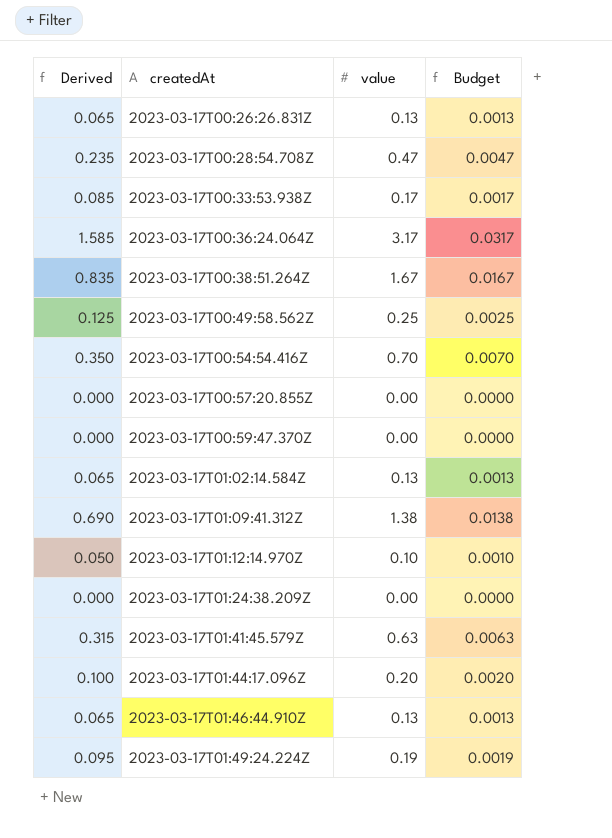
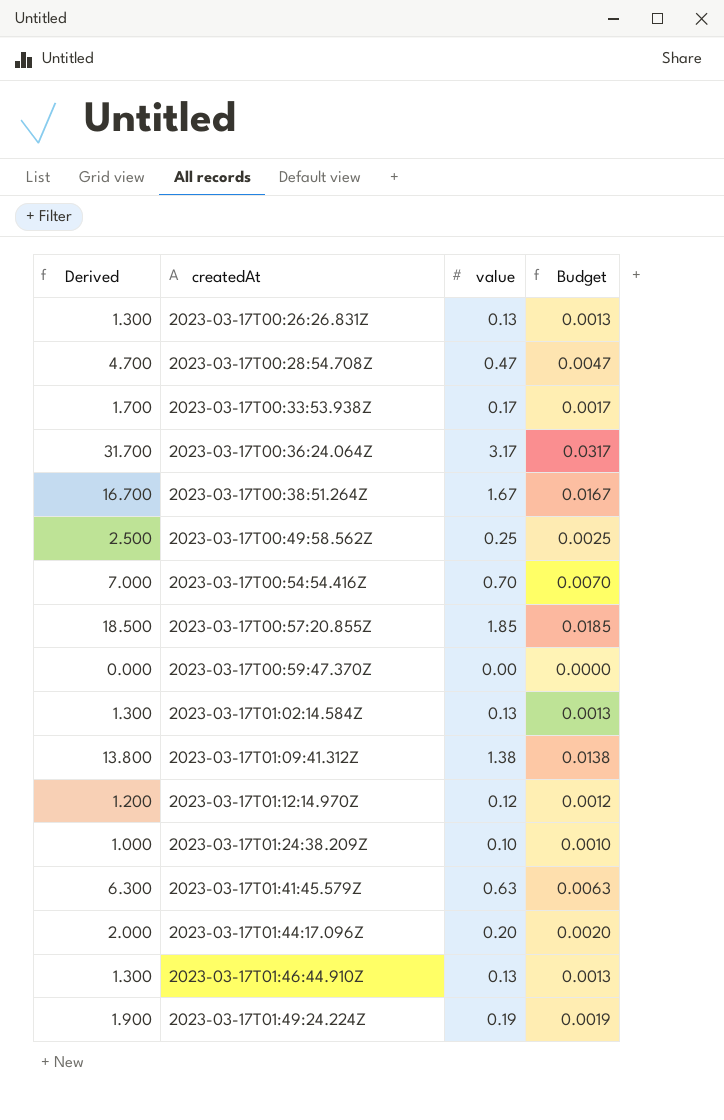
column Derived | formula: [value] * 0.5 -> [value] * 10
2023-03-17T00:57:20.855Z | value: 0.00 -> 1.85
2023-03-17T00:57:20.855Z | Budget: 0.0000 -> 0.0185
2023-03-17T01:12:14.970Z | value: 0.10 -> 0.12
2023-03-17T01:12:14.970Z | Budget: 0.0010 -> 0.0012
2023-03-17T01:24:38.209Z | value: 0.00 -> 0.10
2023-03-17T01:24:38.209Z | Budget: 0.0000 -> 0.0010

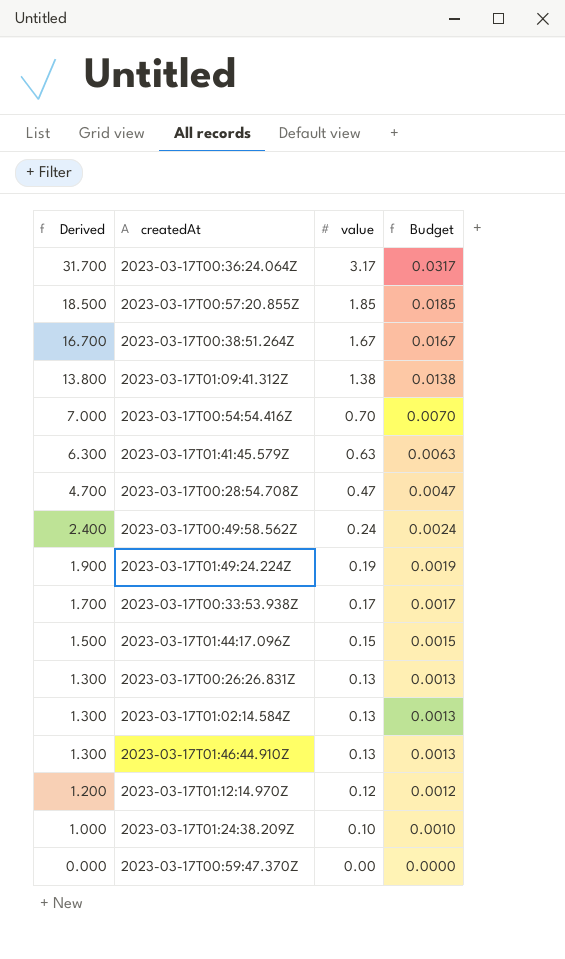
row order: createdAt ascending -> Derived descending
2023-03-17T00:49:58.562Z | Derived: 2.500 -> 2.400
2023-03-17T00:49:58.562Z | value: 0.25 -> 0.24
2023-03-17T00:49:58.562Z | Budget: 0.0025 -> 0.0024
2023-03-17T01:44:17.096Z | Derived: 2.000 -> 1.500
2023-03-17T01:44:17.096Z | value: 0.20 -> 0.15
2023-03-17T01:44:17.096Z | Budget: 0.0020 -> 0.0015

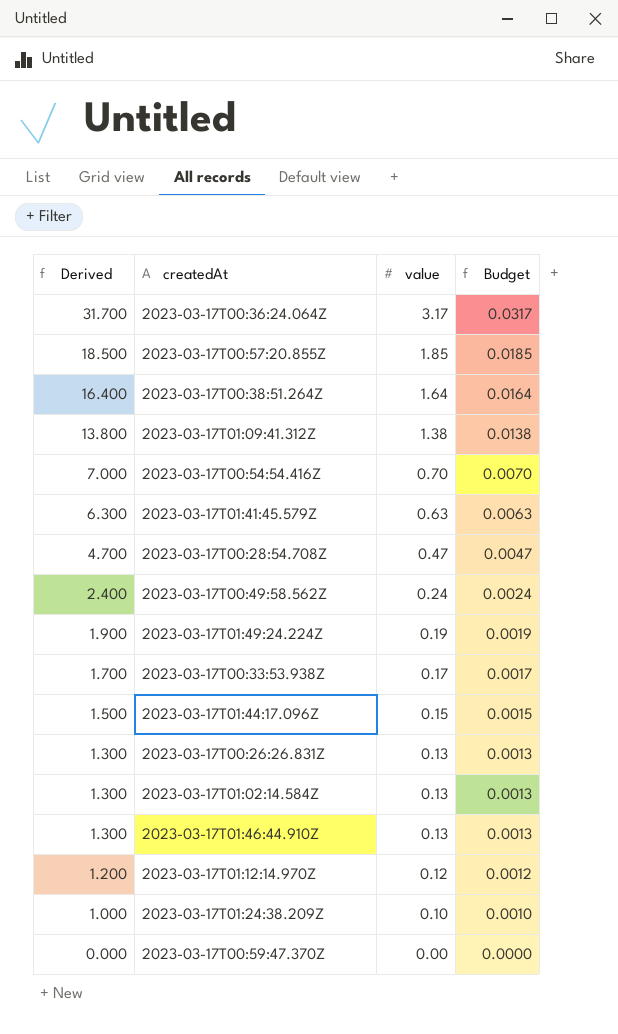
2023-03-17T00:38:51.264Z | Derived: 16.700 -> 16.400
2023-03-17T00:38:51.264Z | value: 1.67 -> 1.64
2023-03-17T00:38:51.264Z | Budget: 0.0167 -> 0.0164

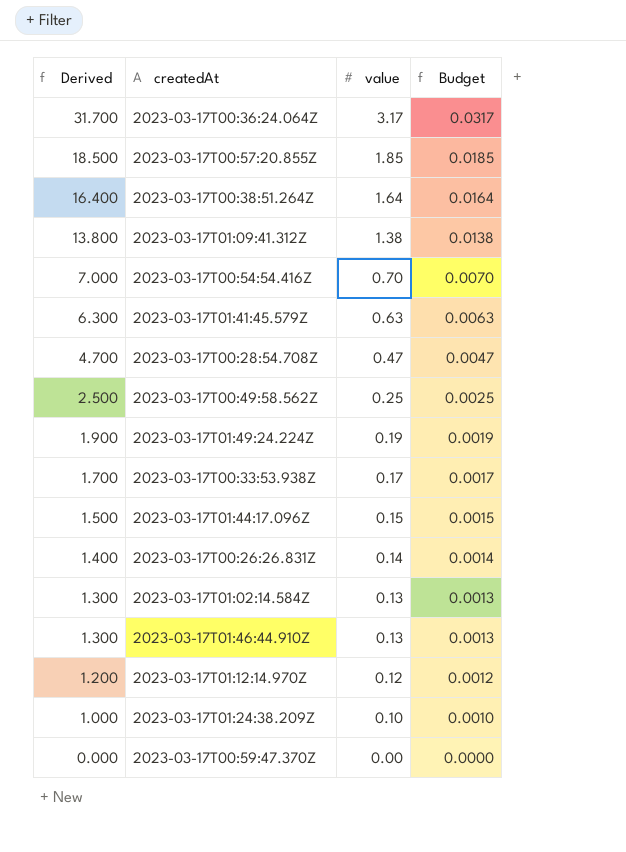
2023-03-17T00:49:58.562Z | Derived: 2.400 -> 2.500
2023-03-17T00:49:58.562Z | value: 0.24 -> 0.25
2023-03-17T00:49:58.562Z | Budget: 0.0024 -> 0.0025
2023-03-17T00:26:26.831Z | Derived: 1.300 -> 1.400
2023-03-17T00:26:26.831Z | value: 0.13 -> 0.14
2023-03-17T00:26:26.831Z | Budget: 0.0013 -> 0.0014

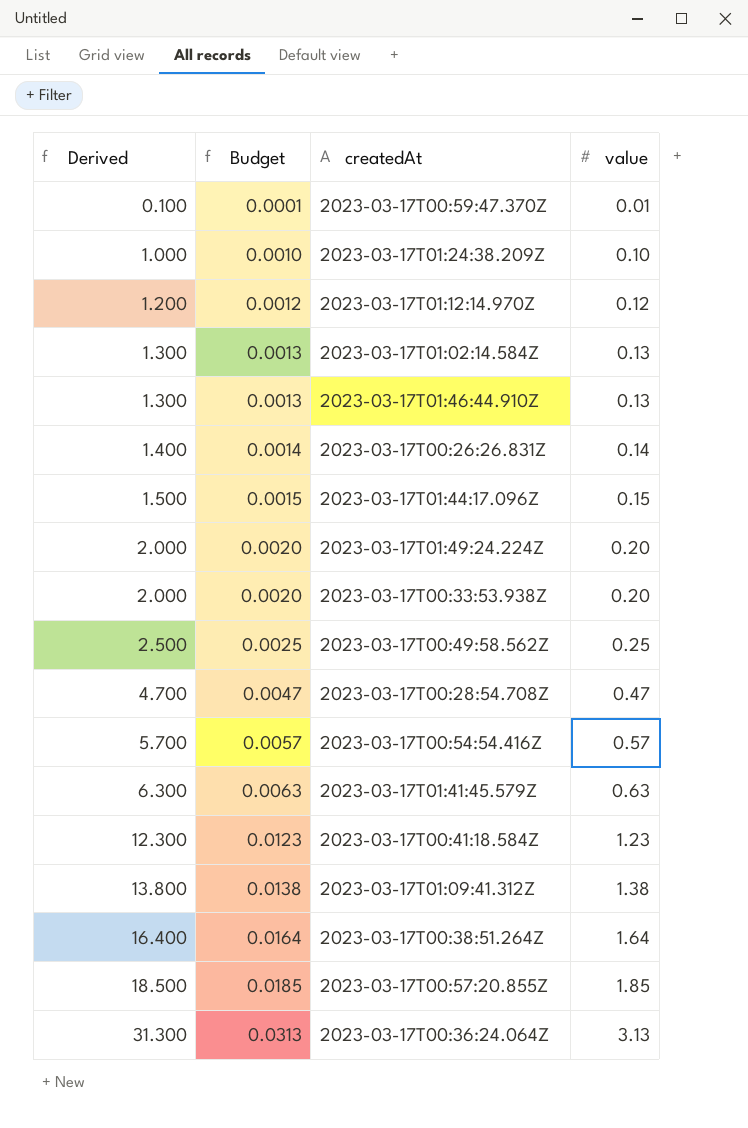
row order: Derived descending -> Derived ascending
column Budget | position: 4 -> 2
2023-03-17T00:59:47.370Z | Derived: 0.000 -> 0.100
2023-03-17T00:59:47.370Z | Budget: 0.0000 -> 0.0001
2023-03-17T00:59:47.370Z | value: 0.00 -> 0.01
2023-03-17T01:49:24.224Z | Derived: 1.900 -> 2.000
2023-03-17T01:49:24.224Z | Budget: 0.0019 -> 0.0020
2023-03-17T01:49:24.224Z | value: 0.19 -> 0.20
2023-03-17T00:33:53.938Z | Derived: 1.700 -> 2.000
2023-03-17T00:33:53.938Z | Budget: 0.0017 -> 0.0020
2023-03-17T00:33:53.938Z | value: 0.17 -> 0.20
2023-03-17T00:54:54.416Z | Derived: 7.000 -> 5.700
2023-03-17T00:54:54.416Z | Budget: 0.0070 -> 0.0057
2023-03-17T00:54:54.416Z | value: 0.70 -> 0.57
row 2023-03-17T00:41:18.584Z: none -> 12.300 | 0.0123 | 1.23
2023-03-17T00:36:24.064Z | Derived: 31.700 -> 31.300
2023-03-17T00:36:24.064Z | Budget: 0.0317 -> 0.0313
2023-03-17T00:36:24.064Z | value: 3.17 -> 3.13

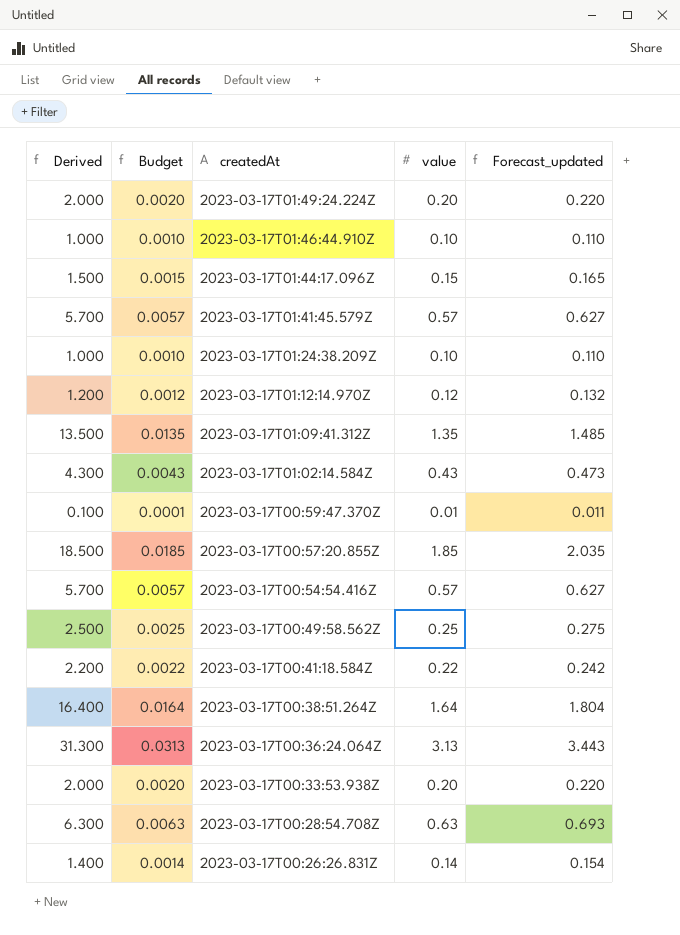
row order: Derived ascending -> createdAt descending
column Forecast_updated | formula: none -> [value] * 1.1
2023-03-17T01:46:44.910Z | Derived: 1.300 -> 1.000
2023-03-17T01:46:44.910Z | Budget: 0.0013 -> 0.0010
2023-03-17T01:46:44.910Z | value: 0.13 -> 0.10
2023-03-17T01:41:45.579Z | Derived: 6.300 -> 5.700
2023-03-17T01:41:45.579Z | Budget: 0.0063 -> 0.0057
2023-03-17T01:41:45.579Z | value: 0.63 -> 0.57
2023-03-17T01:09:41.312Z | Derived: 13.800 -> 13.500
2023-03-17T01:09:41.312Z | Budget: 0.0138 -> 0.0135
2023-03-17T01:09:41.312Z | value: 1.38 -> 1.35
2023-03-17T01:02:14.584Z | Derived: 1.300 -> 4.300
2023-03-17T01:02:14.584Z | Budget: 0.0013 -> 0.0043
2023-03-17T01:02:14.584Z | value: 0.13 -> 0.43
2023-03-17T00:41:18.584Z | Derived: 12.300 -> 2.200
2023-03-17T00:41:18.584Z | Budget: 0.0123 -> 0.0022
2023-03-17T00:41:18.584Z | value: 1.23 -> 0.22
2023-03-17T00:28:54.708Z | Derived: 4.700 -> 6.300
2023-03-17T00:28:54.708Z | Budget: 0.0047 -> 0.0063
2023-03-17T00:28:54.708Z | value: 0.47 -> 0.63

